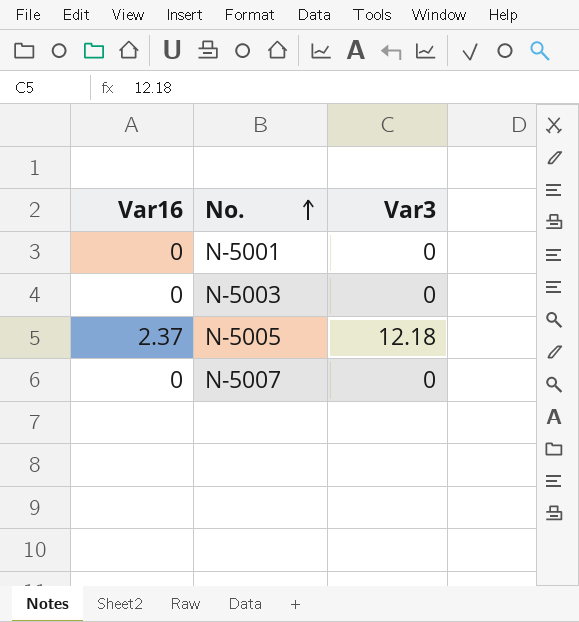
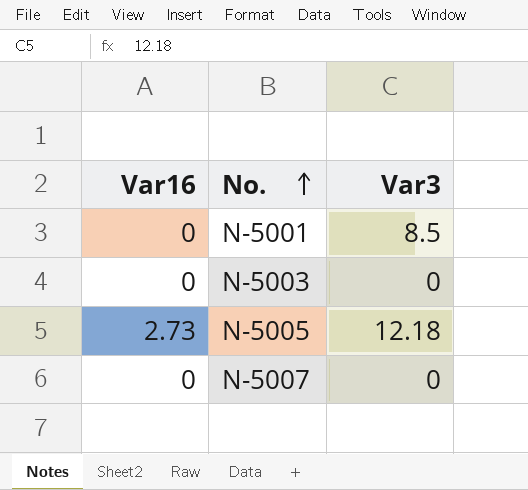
N-5001 | Var3: 0 -> 8.5
N-5005 | Var16: 2.37 -> 2.73

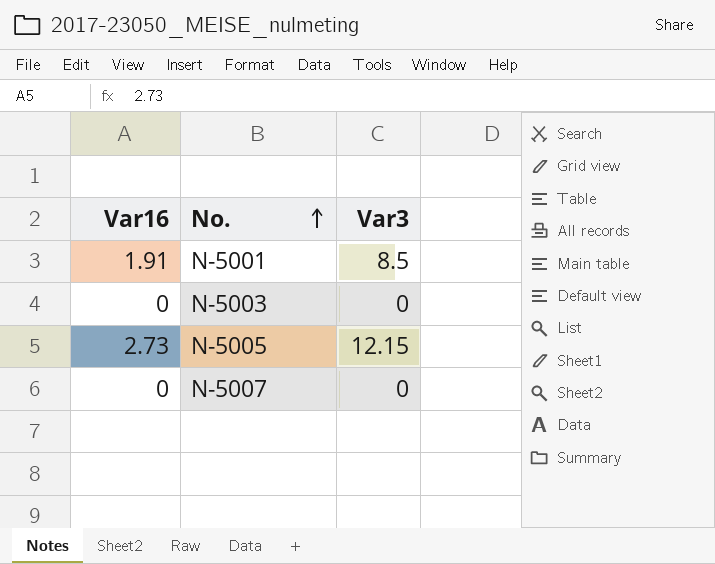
N-5001 | Var16: 0 -> 1.91
N-5005 | Var3: 12.18 -> 12.15

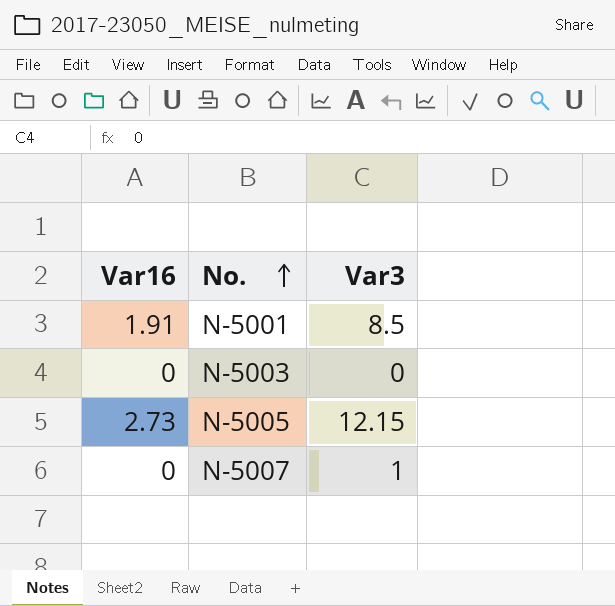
N-5007 | Var3: 0 -> 1

